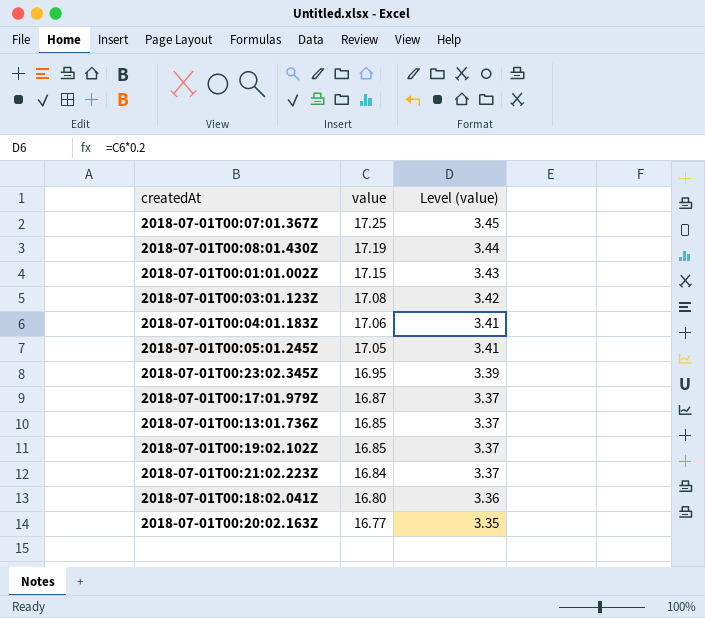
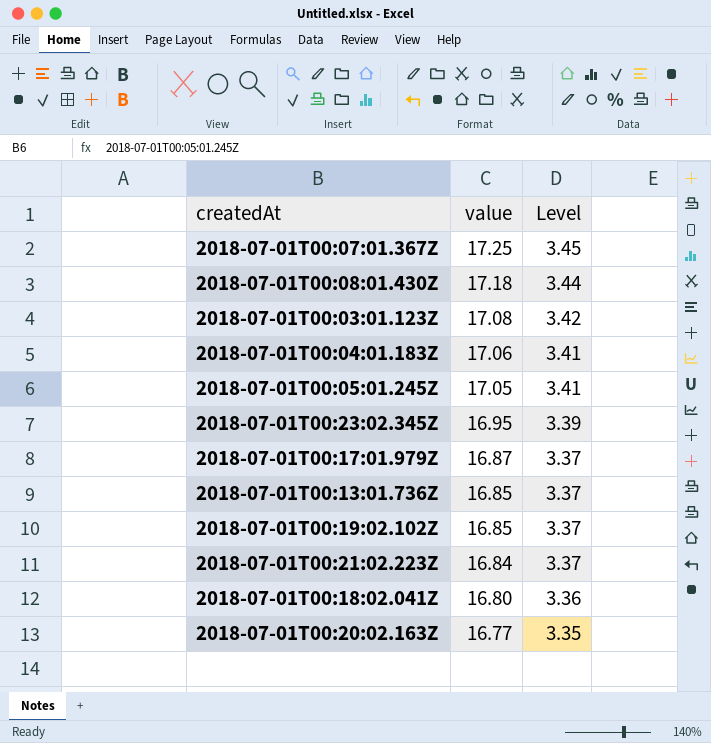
column name: Level (value) -> Level
row 2018-07-01T00:01:01.002Z: 17.15 | 3.43 -> none
2018-07-01T00:08:01.430Z | value: 17.19 -> 17.18

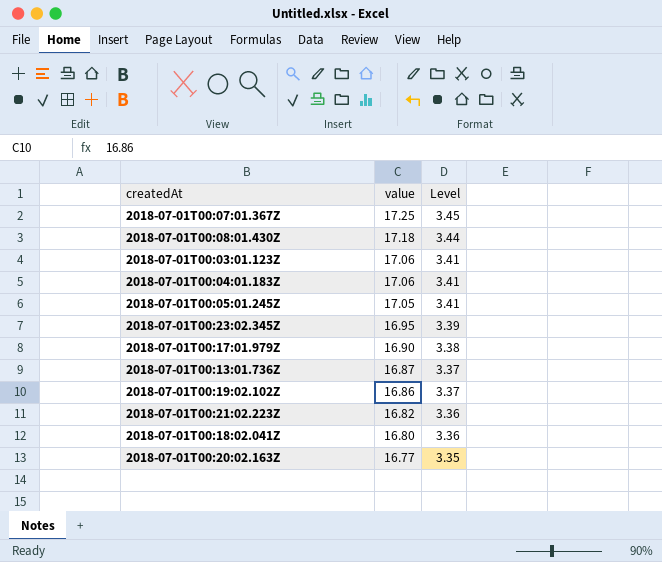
2018-07-01T00:03:01.123Z | value: 17.08 -> 17.06
2018-07-01T00:03:01.123Z | Level: 3.42 -> 3.41
2018-07-01T00:17:01.979Z | value: 16.87 -> 16.90
2018-07-01T00:17:01.979Z | Level: 3.37 -> 3.38
2018-07-01T00:13:01.736Z | value: 16.85 -> 16.87
2018-07-01T00:19:02.102Z | value: 16.85 -> 16.86
2018-07-01T00:21:02.223Z | value: 16.84 -> 16.82
2018-07-01T00:21:02.223Z | Level: 3.37 -> 3.36

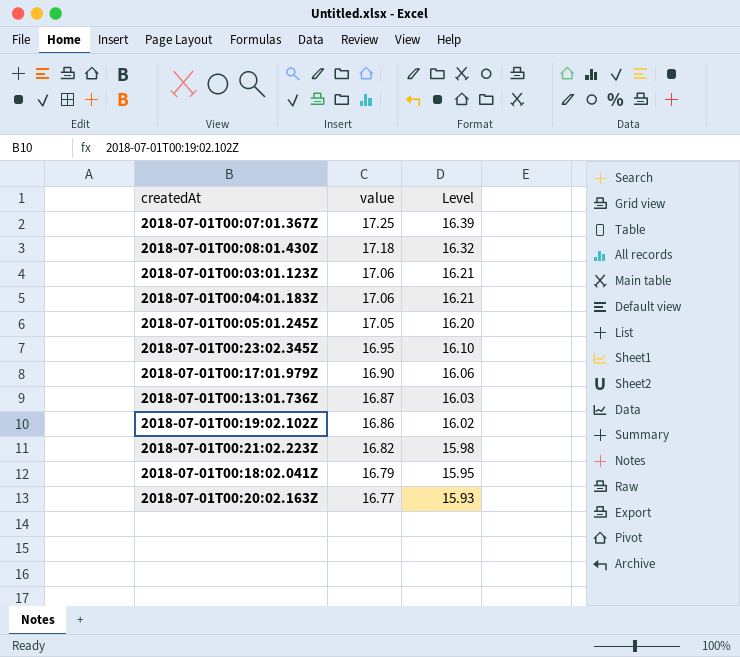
column Level | formula: [value] * 0.2 -> [value] * 0.95
2018-07-01T00:18:02.041Z | value: 16.80 -> 16.79

